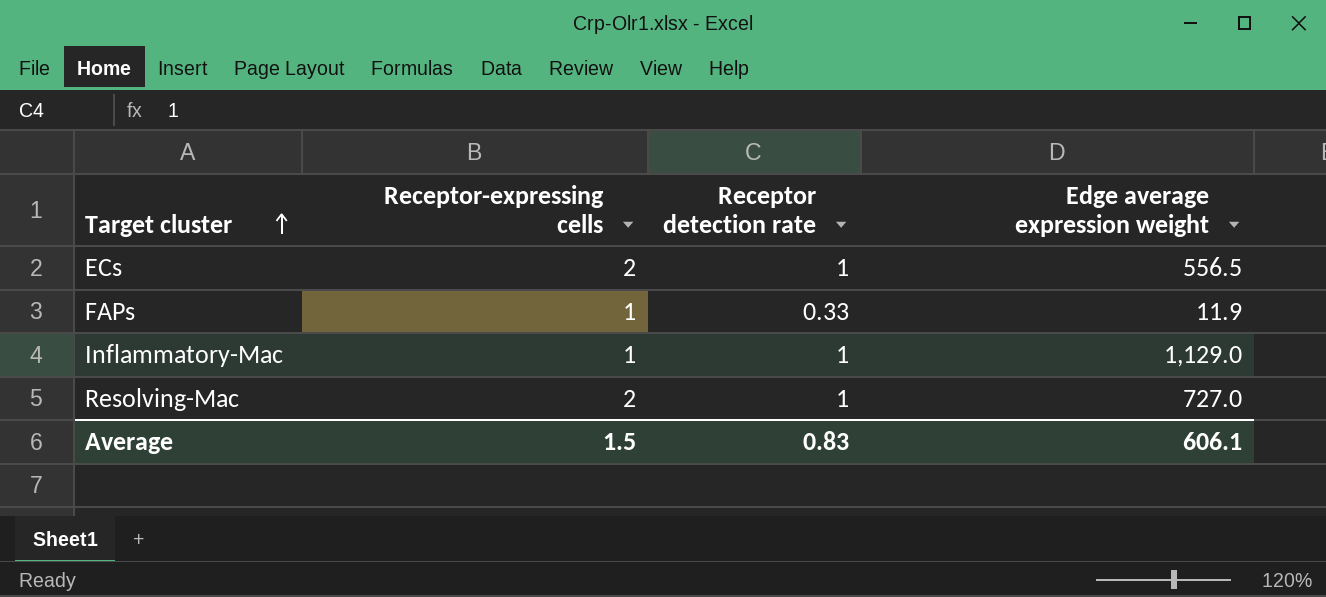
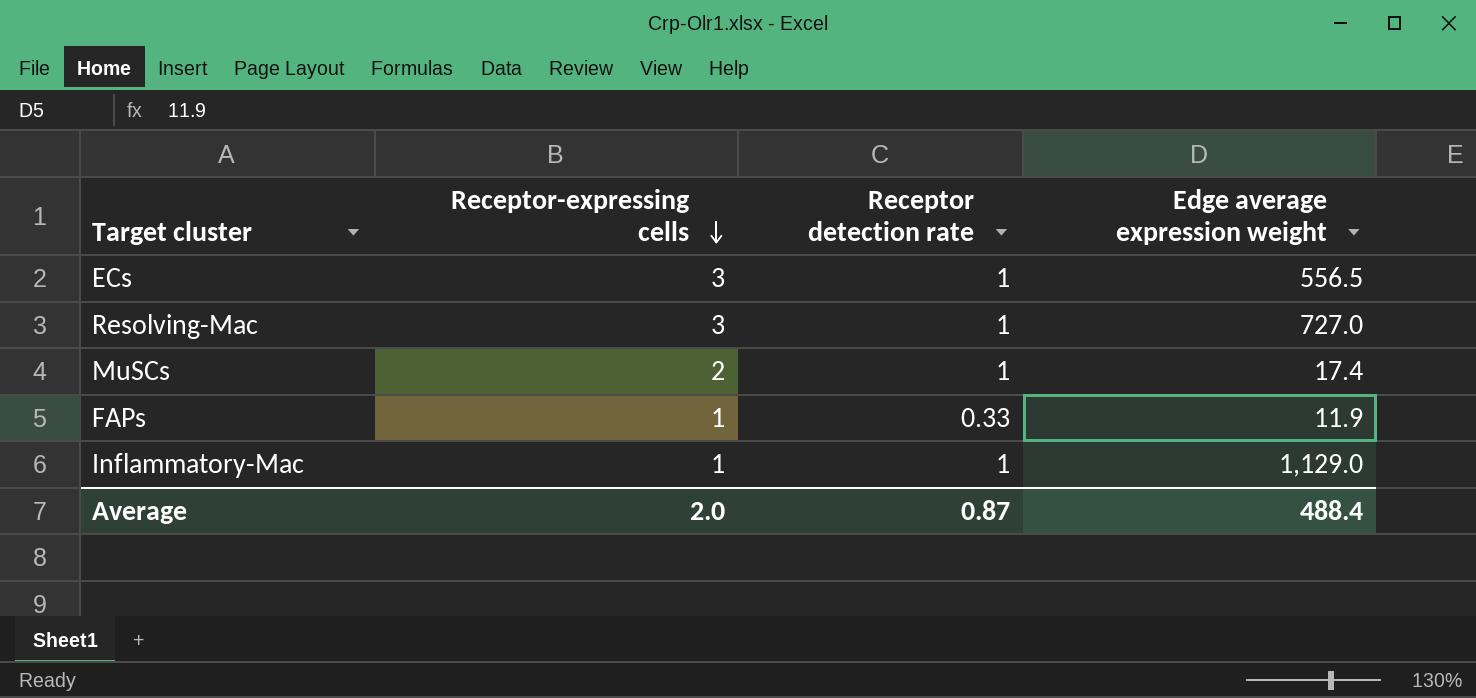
row order: Target cluster ascending -> Receptor-expressing cells descending
ECs | Receptor-expressing cells: 2 -> 3
Resolving-Mac | Receptor-expressing cells: 2 -> 3
row MuSCs: none -> 2 | 1 | 17.4
Average | Receptor-expressing cells: 1.5 -> 2.0
Average | Receptor detection rate: 0.83 -> 0.87
Average | Edge average expression weight: 606.1 -> 488.4

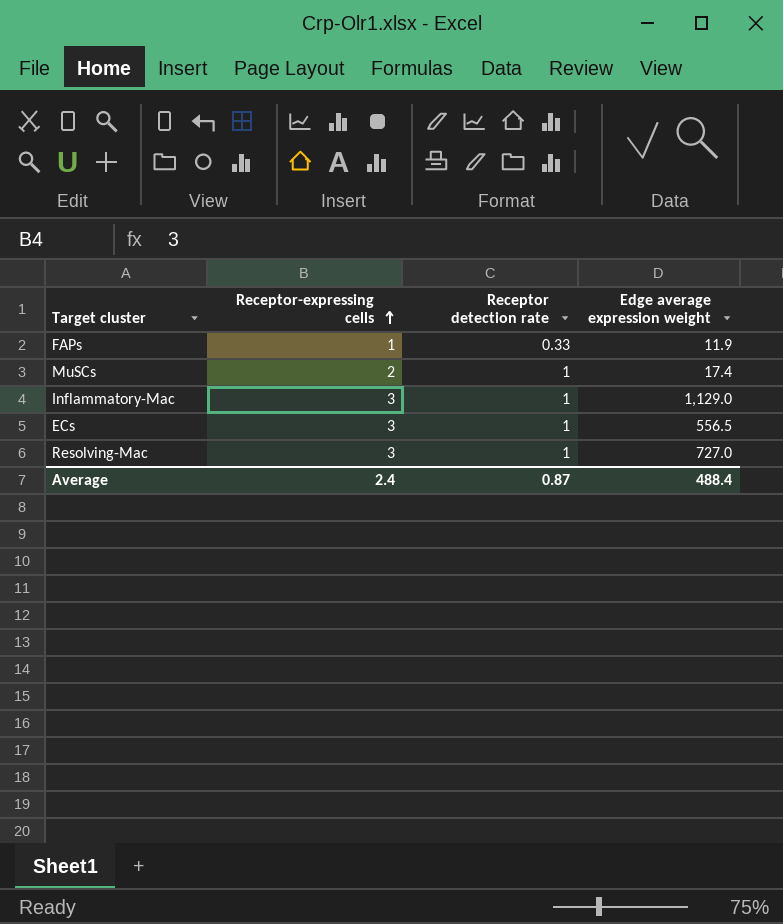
row order: Receptor-expressing cells descending -> Receptor-expressing cells ascending
Inflammatory-Mac | Receptor-expressing cells: 1 -> 3
Average | Receptor-expressing cells: 2.0 -> 2.4

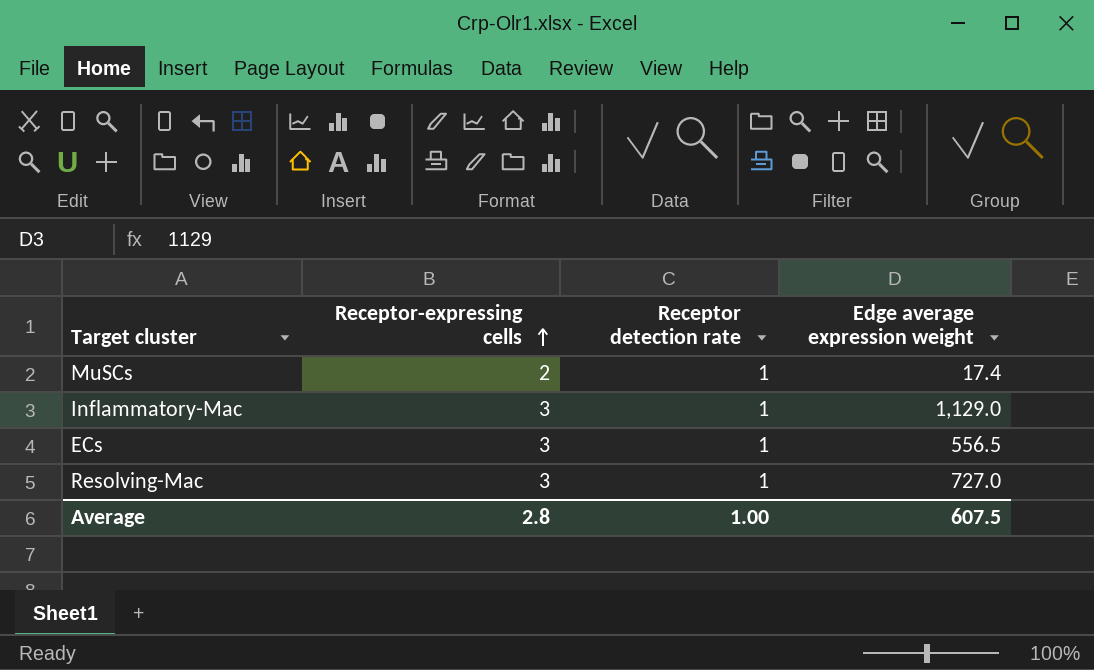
row FAPs: 1 | 0.33 | 11.9 -> none
Average | Receptor-expressing cells: 2.4 -> 2.8
Average | Receptor detection rate: 0.87 -> 1.00
Average | Edge average expression weight: 488.4 -> 607.5

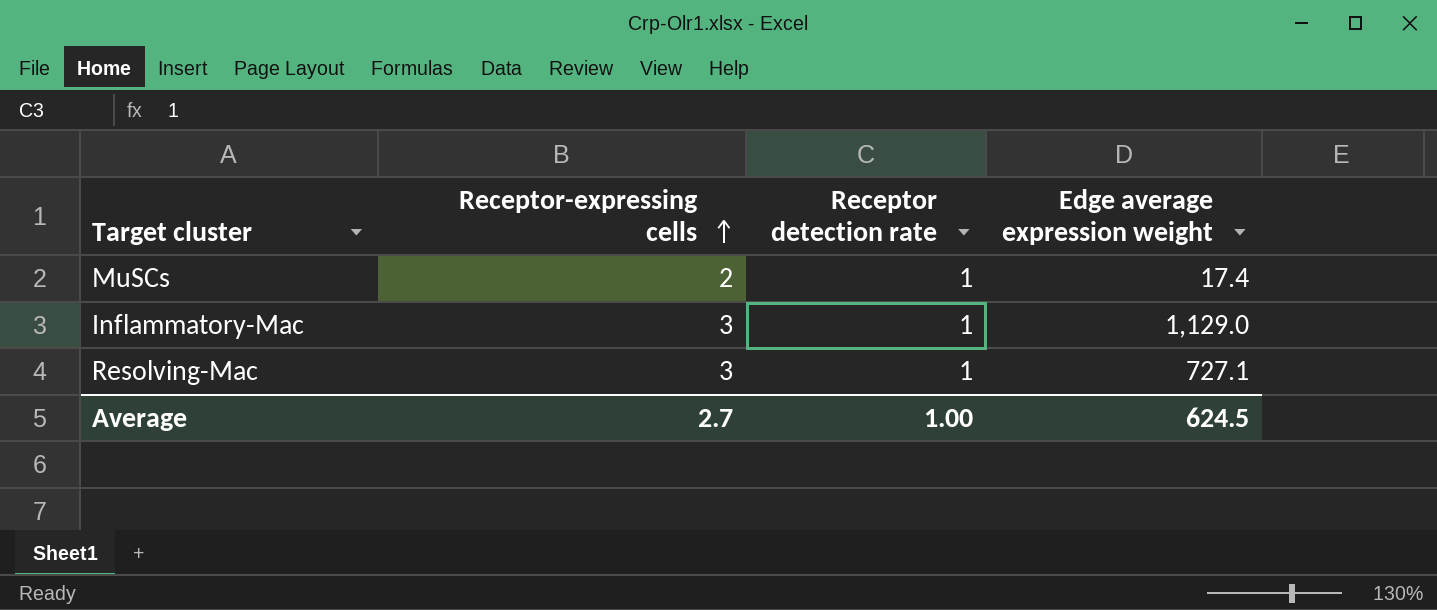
row ECs: 3 | 1 | 556.5 -> none
Resolving-Mac | Edge average expression weight: 727.0 -> 727.1
Average | Receptor-expressing cells: 2.8 -> 2.7
Average | Edge average expression weight: 607.5 -> 624.5

